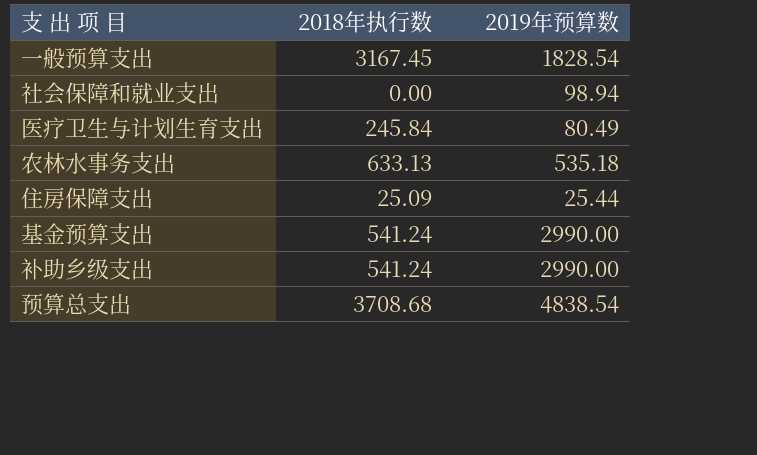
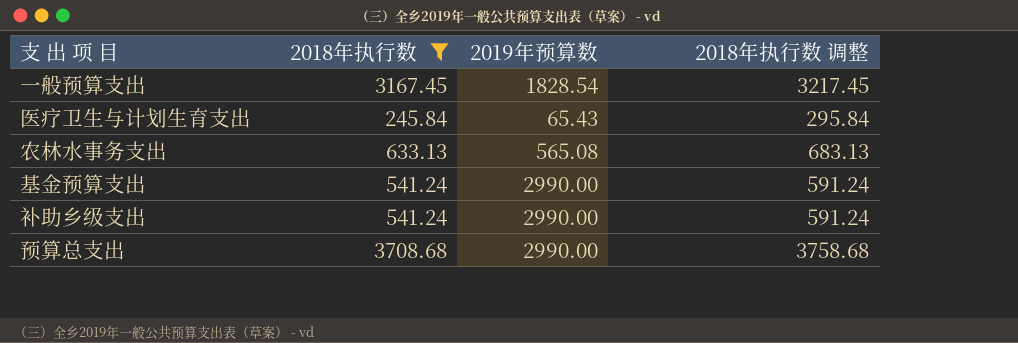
filter: none -> 2018年执行数 >= 245.84
column 2018年执行数 调整 | formula: none -> [2018年执行数] + 50
医疗卫生与计划生育支出 | 2019年预算数: 80.49 -> 65.43
农林水事务支出 | 2019年预算数: 535.18 -> 565.08
预算总支出 | 2019年预算数: 4838.54 -> 2990.00

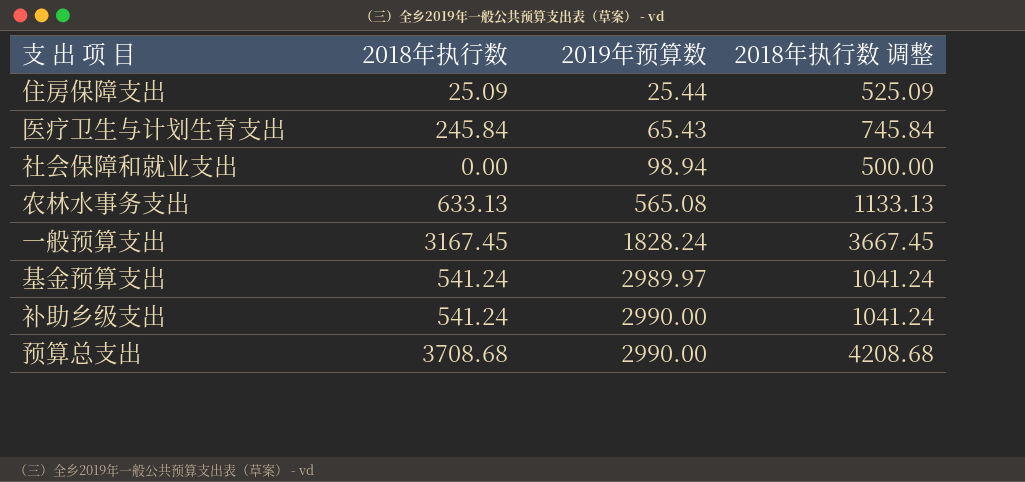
filter: 2018年执行数 >= 245.84 -> none
row order: none -> 2019年预算数 ascending
column 2018年执行数 调整 | formula: [2018年执行数] + 50 -> [2018年执行数] + 500
一般预算支出 | 2019年预算数: 1828.54 -> 1828.24
基金预算支出 | 2019年预算数: 2990.00 -> 2989.97

